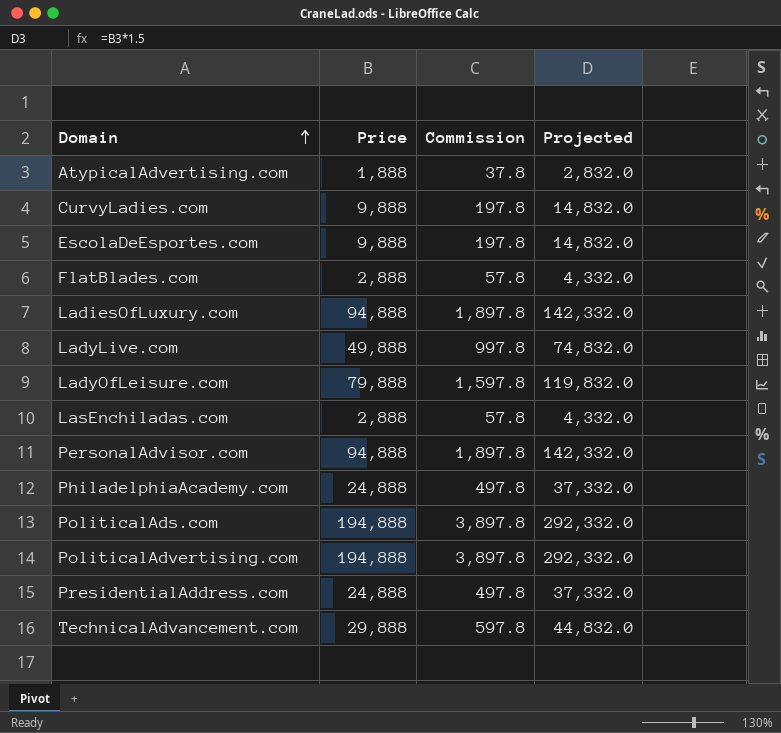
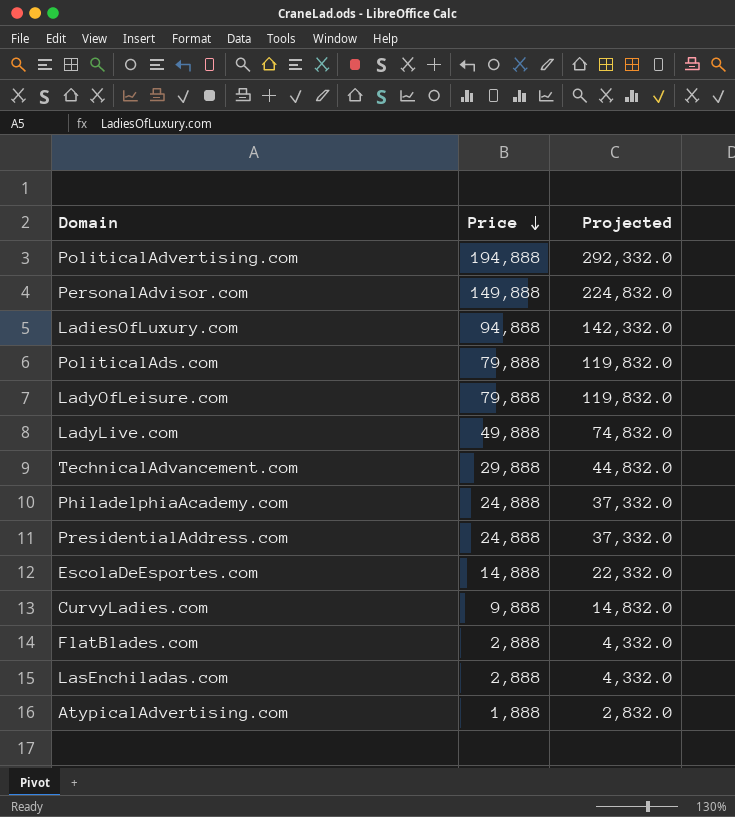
row order: Domain ascending -> Price descending
column Commission | formula: [Price] * 0.02 -> none
PersonalAdvisor.com | Price: 94,888 -> 149,888
PersonalAdvisor.com | Projected: 142,332.0 -> 224,832.0
PoliticalAds.com | Price: 194,888 -> 79,888
PoliticalAds.com | Projected: 292,332.0 -> 119,832.0
EscolaDeEsportes.com | Price: 9,888 -> 14,888
EscolaDeEsportes.com | Projected: 14,832.0 -> 22,332.0

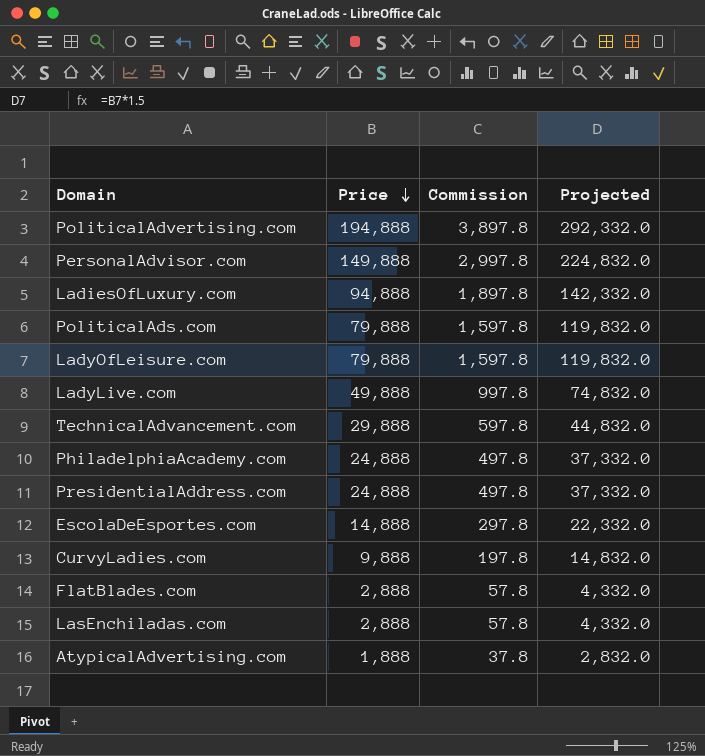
column Commission | formula: none -> [Price] * 0.02

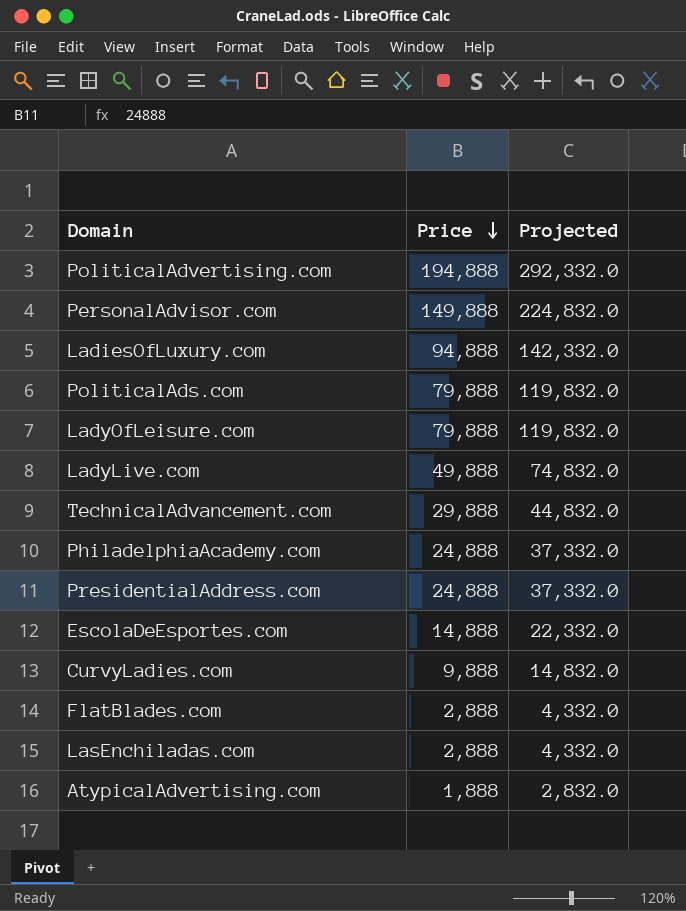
column Commission | formula: [Price] * 0.02 -> none

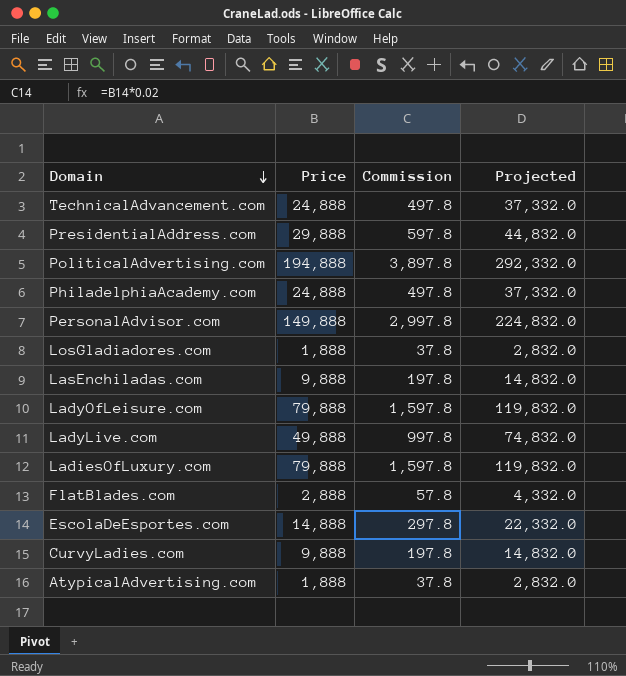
row order: Price descending -> Domain descending
column Commission | formula: none -> [Price] * 0.02
row PoliticalAds.com: 79,888 | 119,832.0 -> none
TechnicalAdvancement.com | Price: 29,888 -> 24,888
TechnicalAdvancement.com | Projected: 44,832.0 -> 37,332.0
PresidentialAddress.com | Price: 24,888 -> 29,888
PresidentialAddress.com | Projected: 37,332.0 -> 44,832.0
row LosGladiadores.com: none -> 1,888 | 37.8 | 2,832.0
LasEnchiladas.com | Price: 2,888 -> 9,888
LasEnchiladas.com | Projected: 4,332.0 -> 14,832.0
LadiesOfLuxury.com | Price: 94,888 -> 79,888
LadiesOfLuxury.com | Projected: 142,332.0 -> 119,832.0

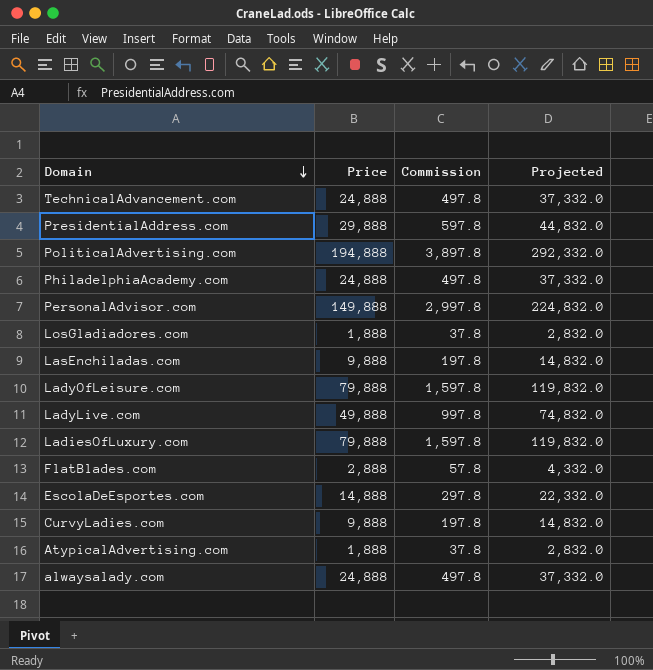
row alwaysalady.com: none -> 24,888 | 497.8 | 37,332.0

